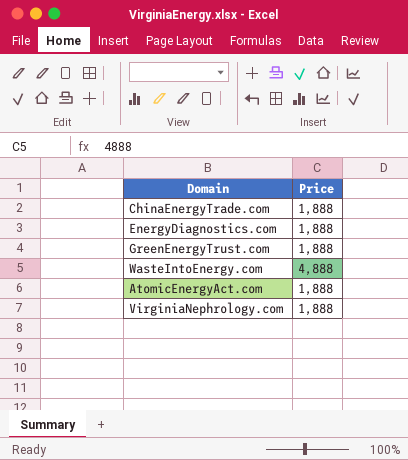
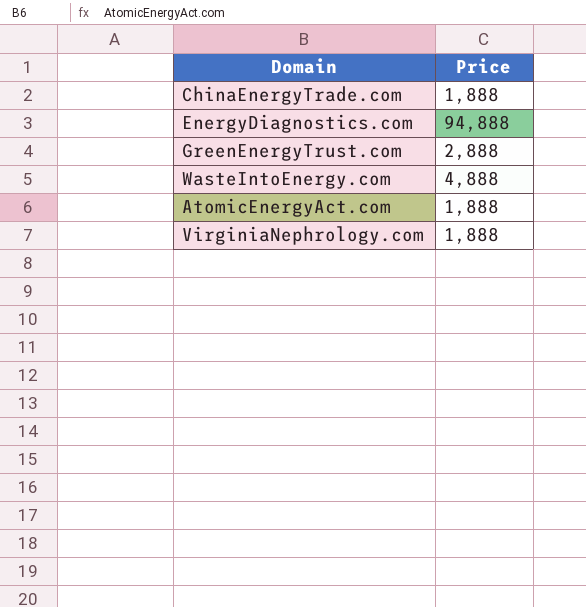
EnergyDiagnostics.com | Price: 1,888 -> 94,888
GreenEnergyTrust.com | Price: 1,888 -> 2,888

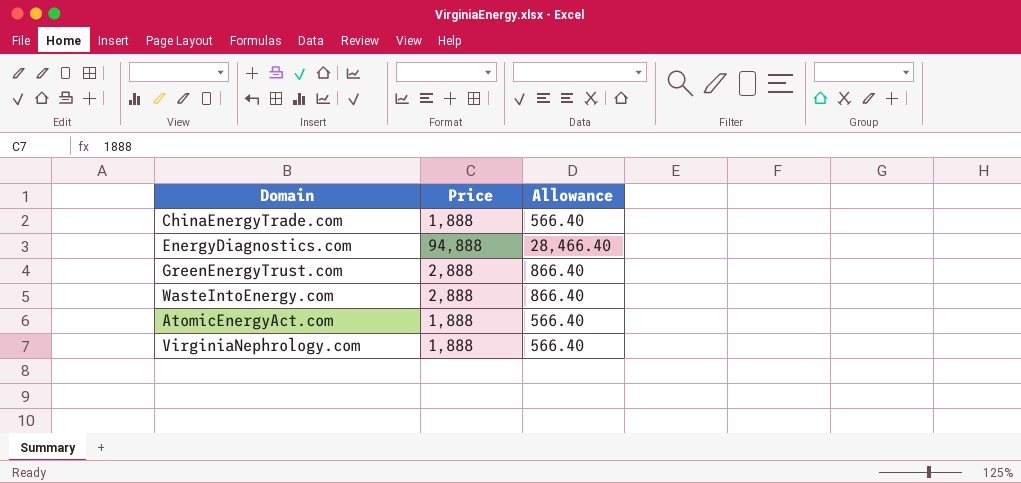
column Allowance | formula: none -> [Price] * 0.3
WasteIntoEnergy.com | Price: 4,888 -> 2,888

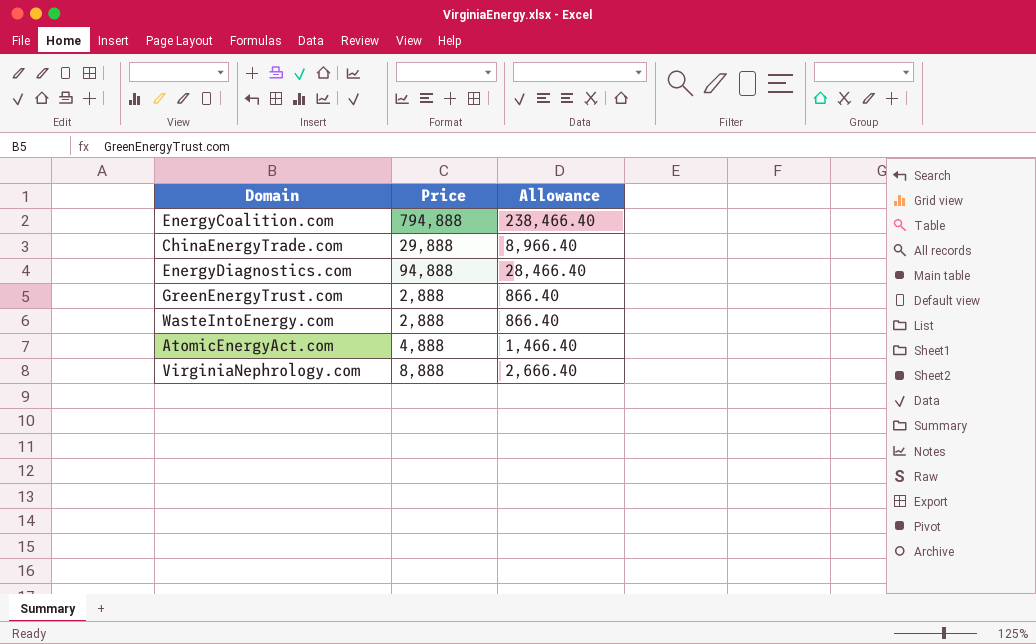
row EnergyCoalition.com: none -> 794,888 | 238,466.40
ChinaEnergyTrade.com | Price: 1,888 -> 29,888
ChinaEnergyTrade.com | Allowance: 566.40 -> 8,966.40
AtomicEnergyAct.com | Price: 1,888 -> 4,888
AtomicEnergyAct.com | Allowance: 566.40 -> 1,466.40
VirginiaNephrology.com | Price: 1,888 -> 8,888
VirginiaNephrology.com | Allowance: 566.40 -> 2,666.40

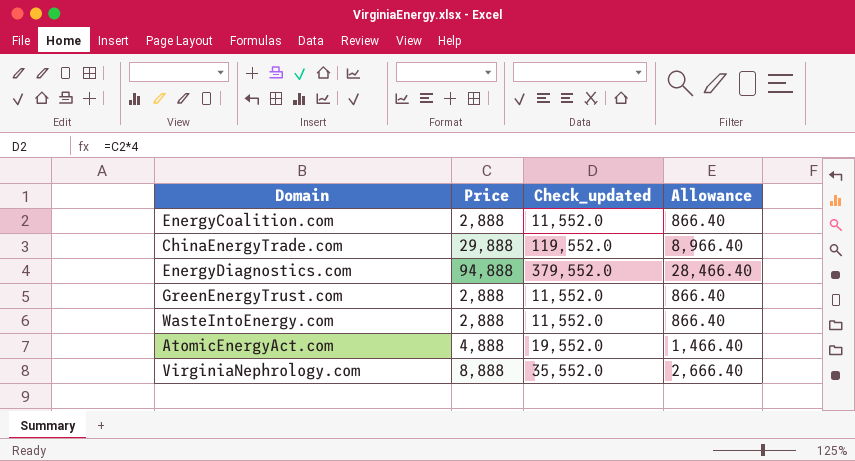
column Check_updated | formula: none -> [Price] * 4
EnergyCoalition.com | Price: 794,888 -> 2,888
EnergyCoalition.com | Allowance: 238,466.40 -> 866.40

